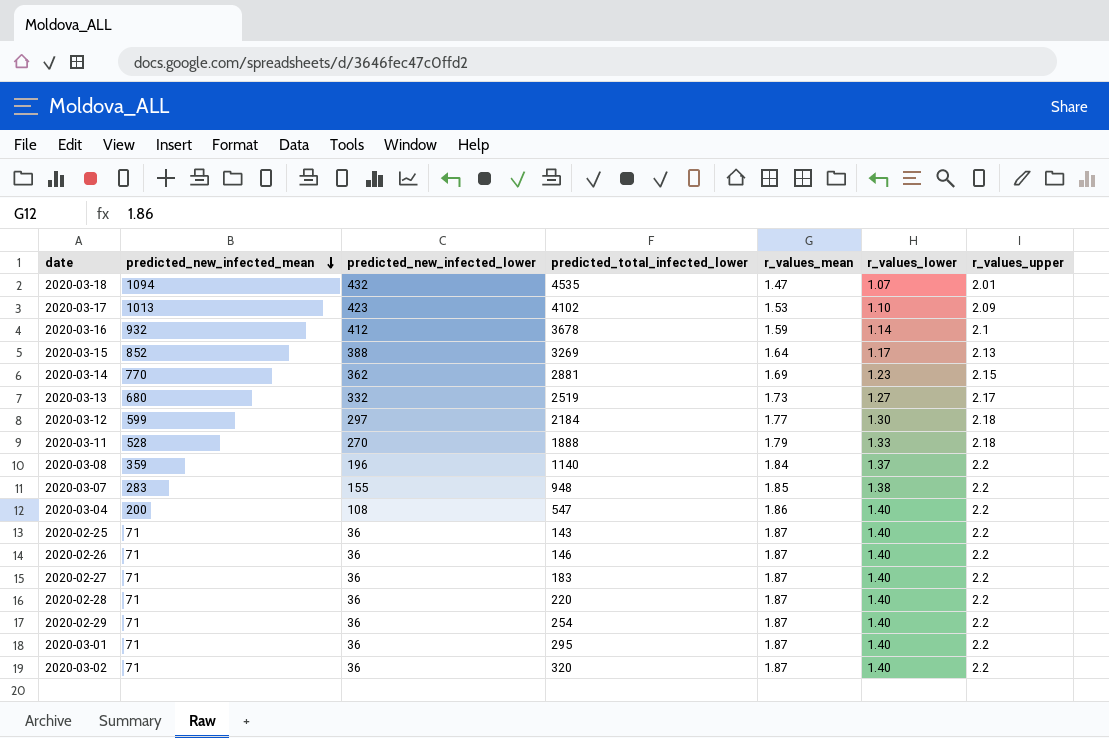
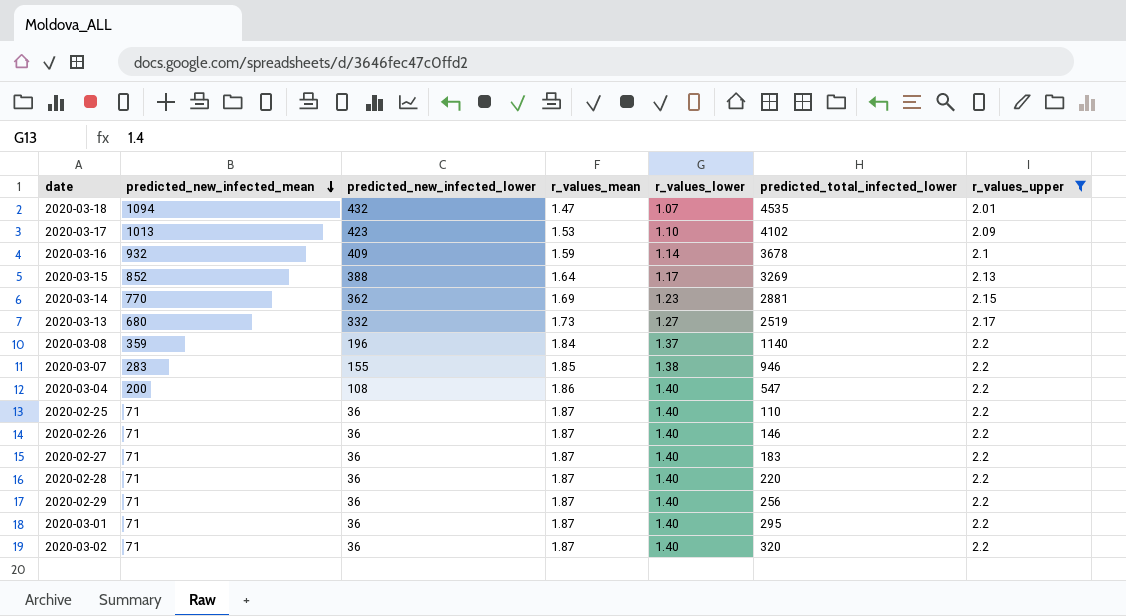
filter: none -> r_values_upper != 2.18
column predicted_total_infected_lower | position: 4 -> 6
2020-03-16 | predicted_new_infected_lower: 412 -> 409
2020-03-07 | predicted_total_infected_lower: 948 -> 946
2020-02-25 | predicted_total_infected_lower: 143 -> 110
2020-02-29 | predicted_total_infected_lower: 254 -> 256

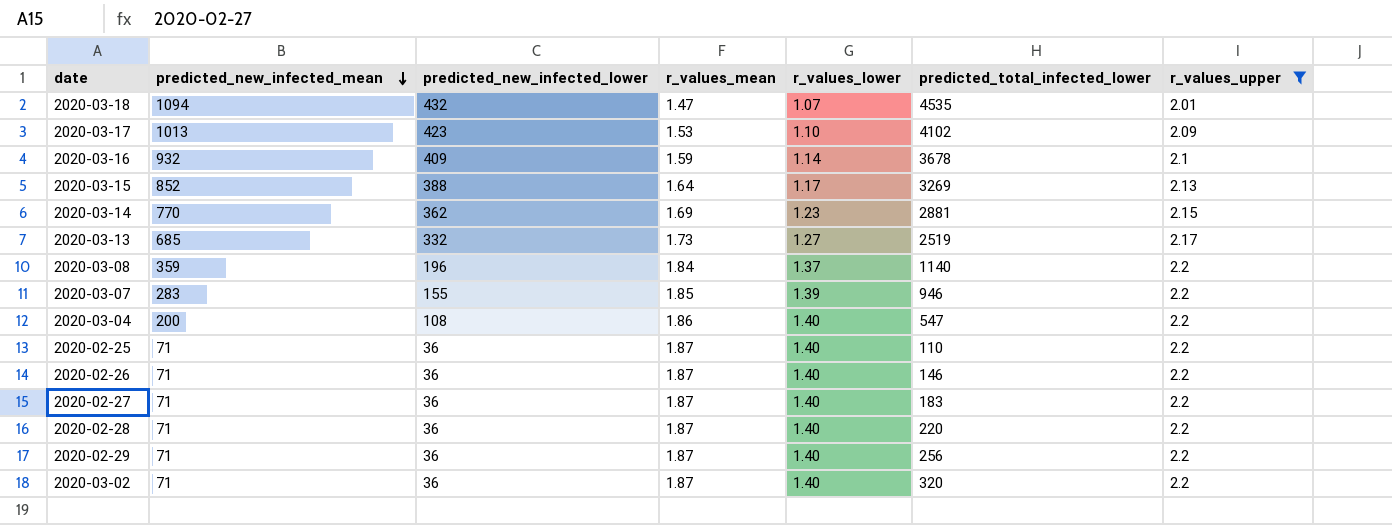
row 2020-03-01: 71 | 36 | 1.87 | 1.40 | 295 | 2.2 -> none
2020-03-13 | predicted_new_infected_mean: 680 -> 685
2020-03-07 | r_values_lower: 1.38 -> 1.39

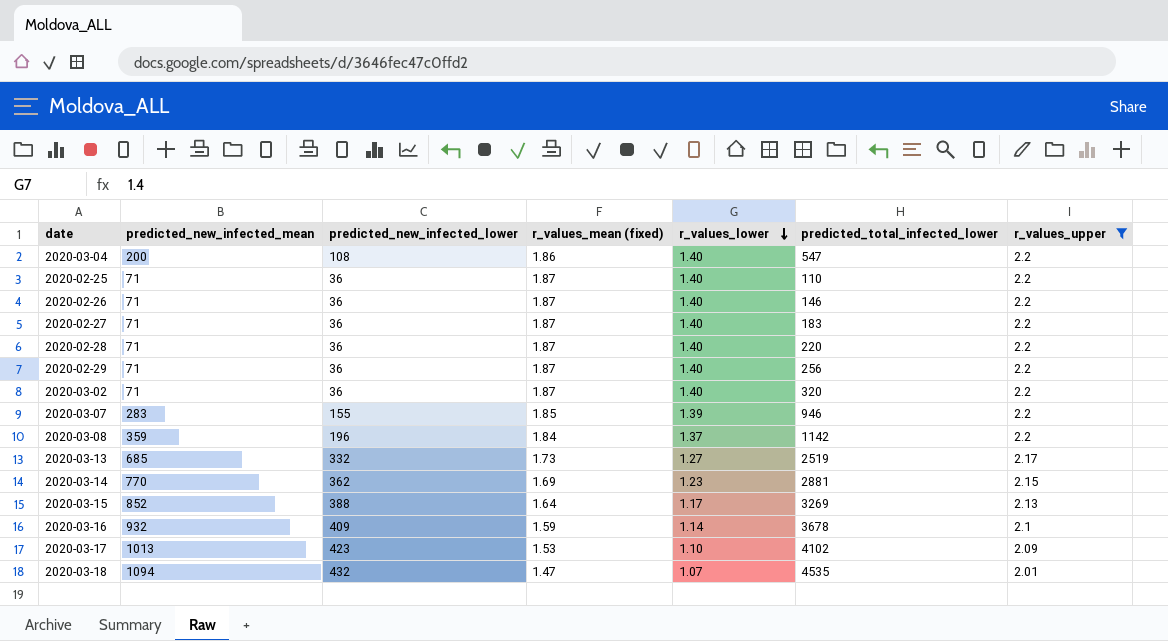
row order: predicted_new_infected_mean descending -> r_values_lower descending
column name: r_values_mean -> r_values_mean (fixed)
2020-03-08 | predicted_total_infected_lower: 1140 -> 1142

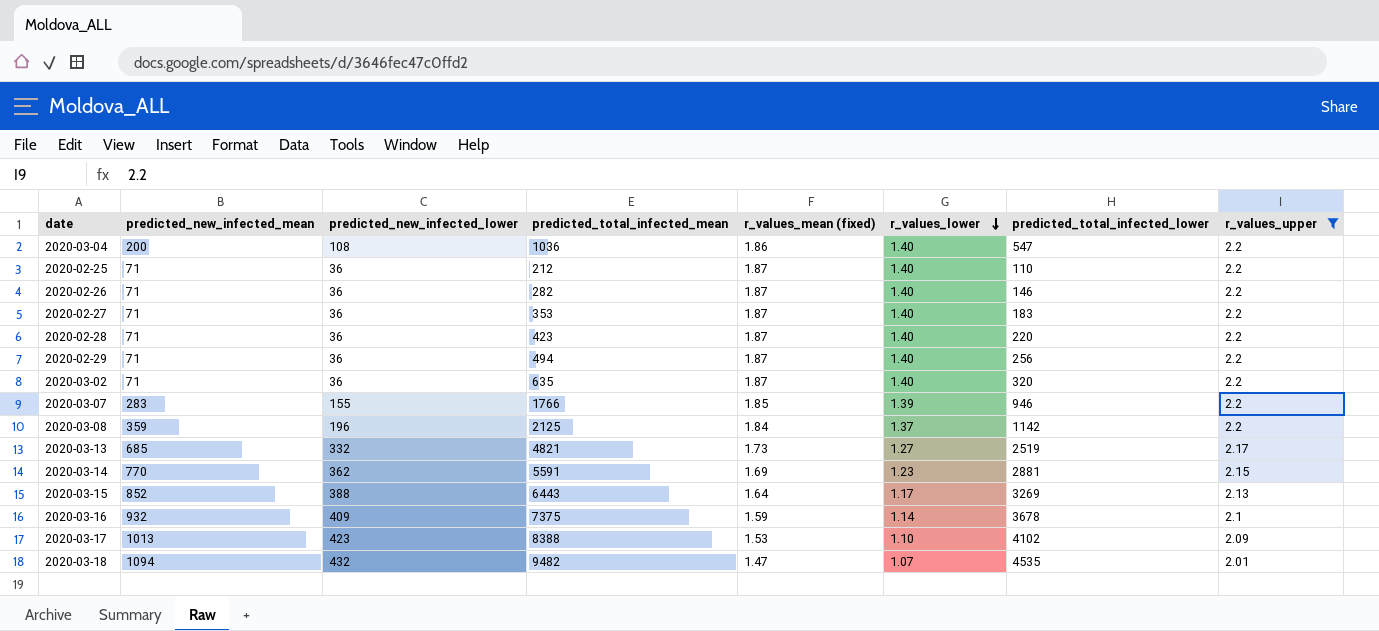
column predicted_total_infected_mean | position: none -> 4

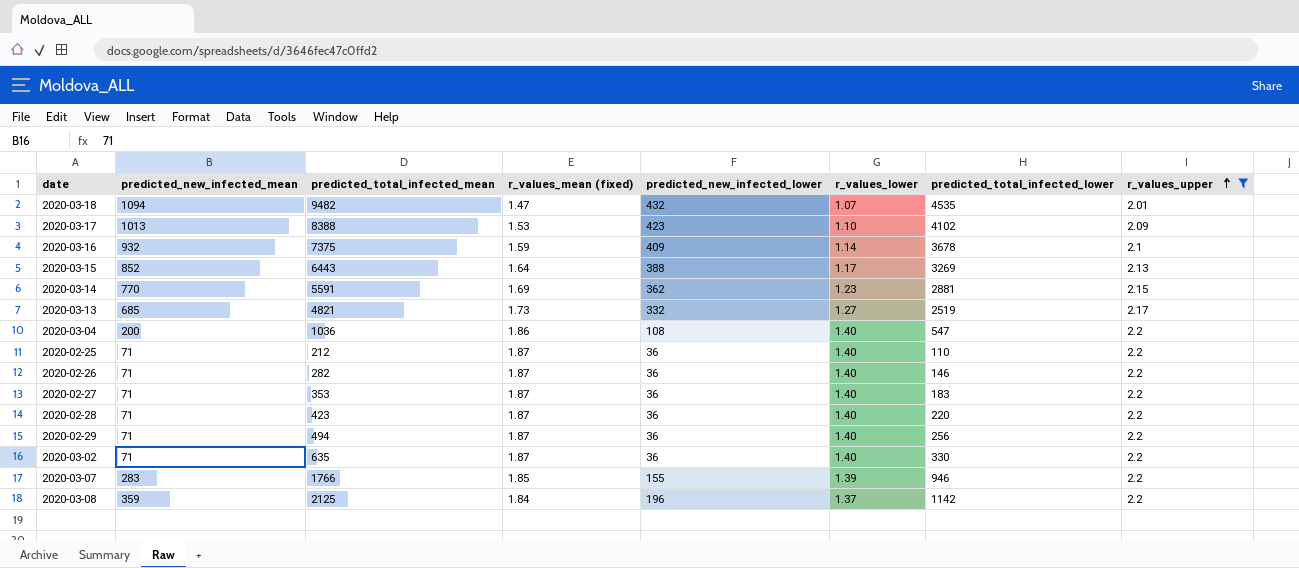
row order: r_values_lower descending -> r_values_upper ascending
column predicted_new_infected_lower | position: 3 -> 5
2020-03-02 | predicted_total_infected_lower: 320 -> 330

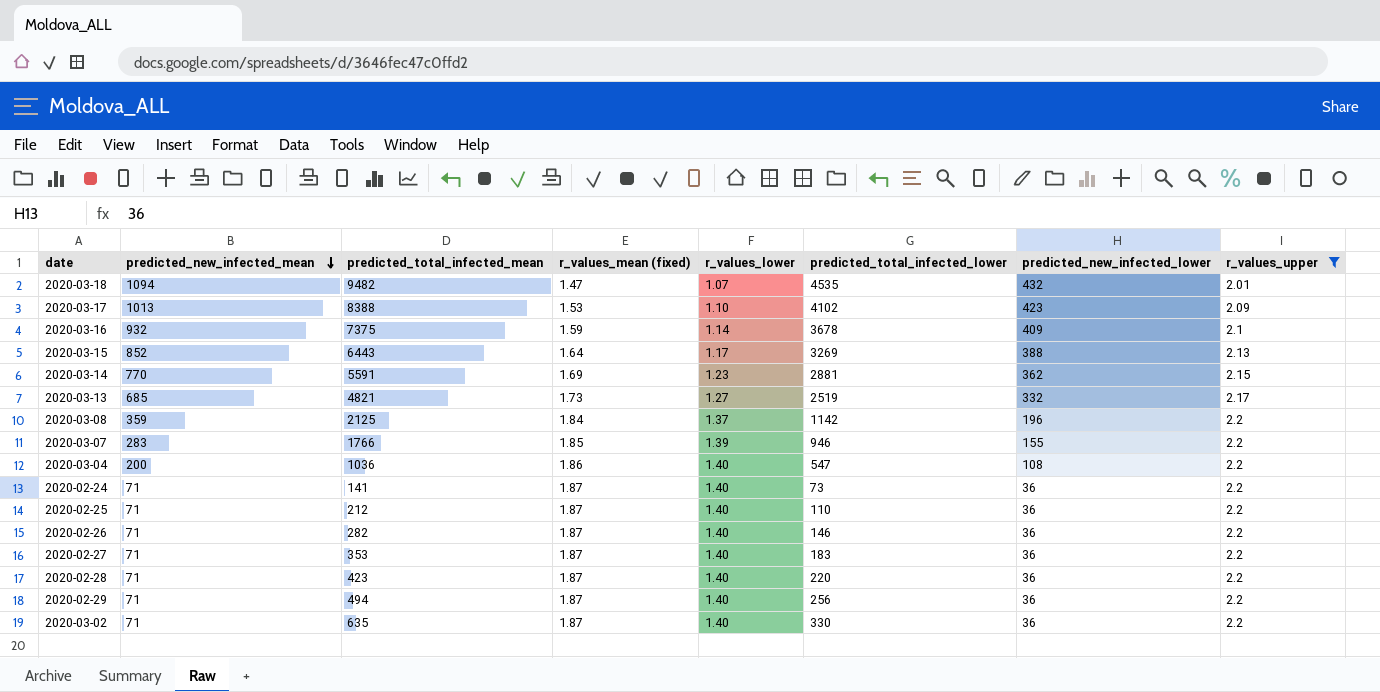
row order: r_values_upper ascending -> predicted_new_infected_mean descending
column predicted_new_infected_lower | position: 5 -> 7
row 2020-02-24: none -> 71 | 141 | 1.87 | 1.40 | 73 | 36 | 2.2

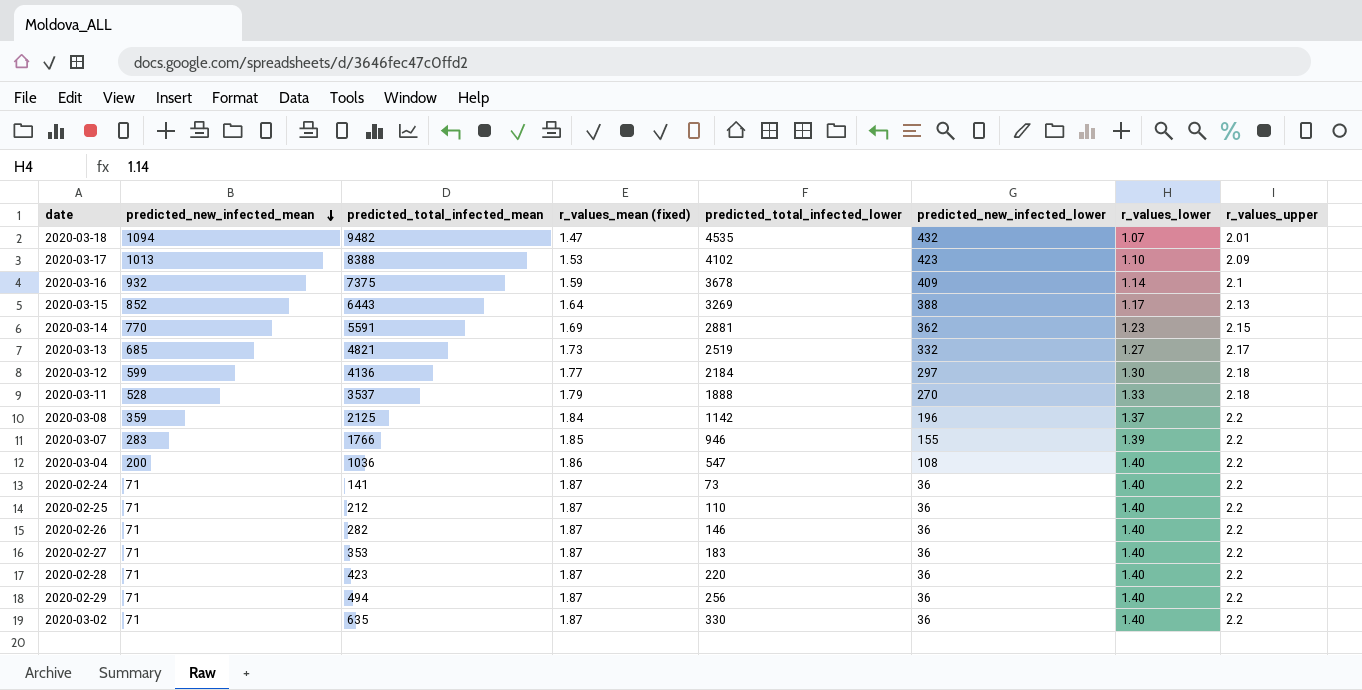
filter: r_values_upper != 2.18 -> none
column r_values_lower | position: 5 -> 7

